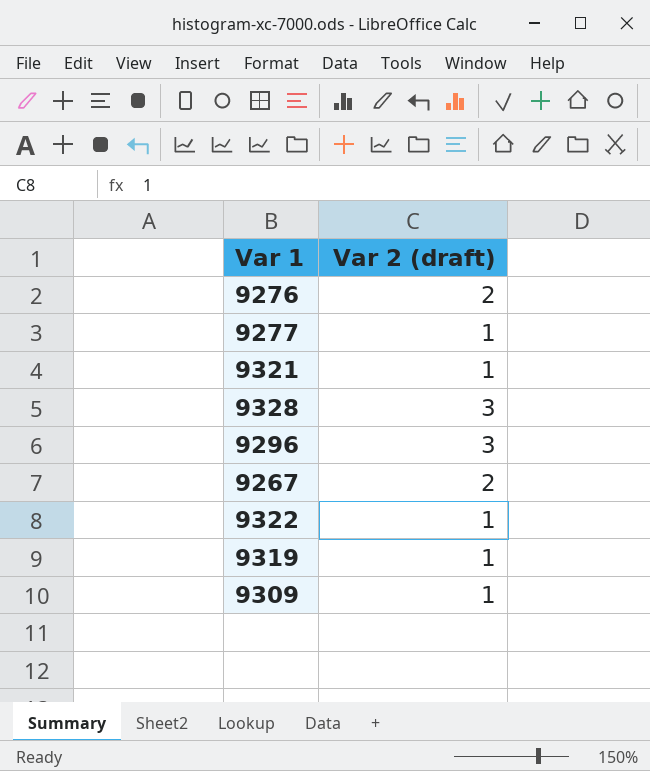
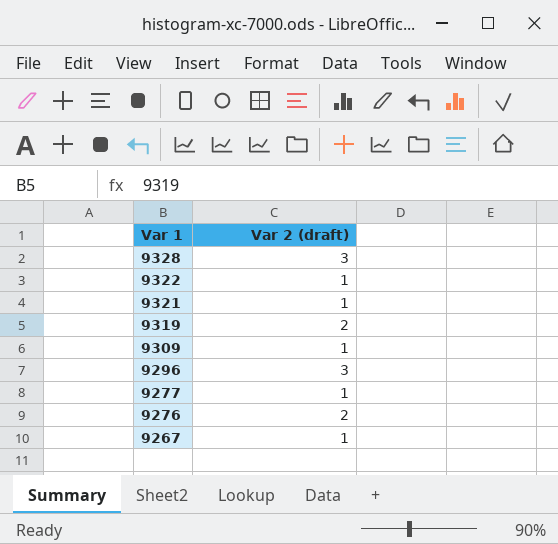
row order: none -> Var 1 descending
9319 | Var 2 (draft): 1 -> 2
9267 | Var 2 (draft): 2 -> 1

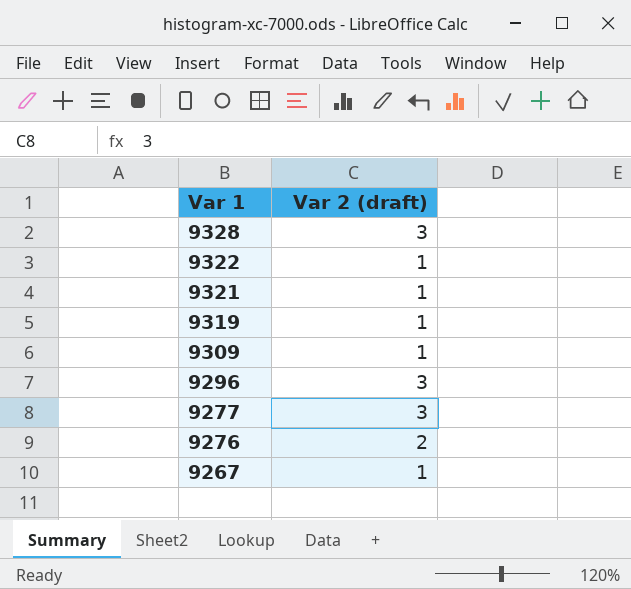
9319 | Var 2 (draft): 2 -> 1
9277 | Var 2 (draft): 1 -> 3

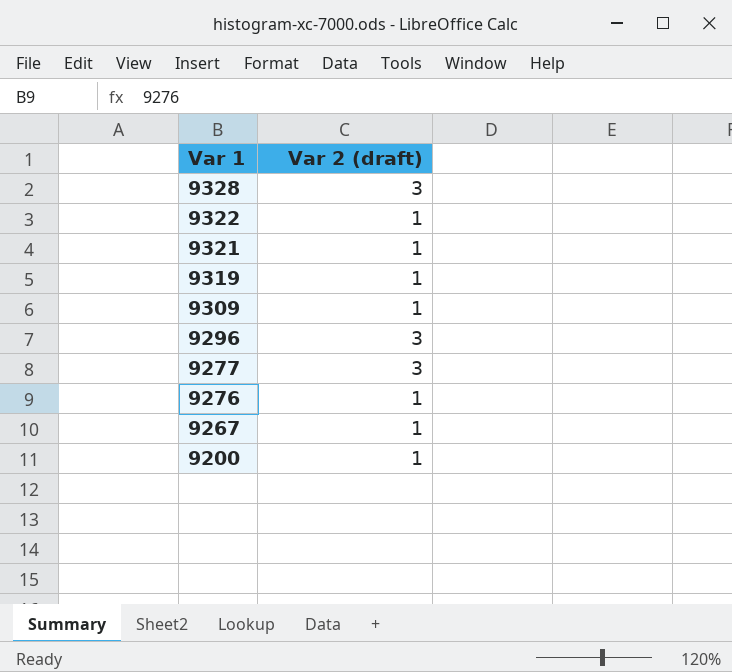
9276 | Var 2 (draft): 2 -> 1
row 9200: none -> 1

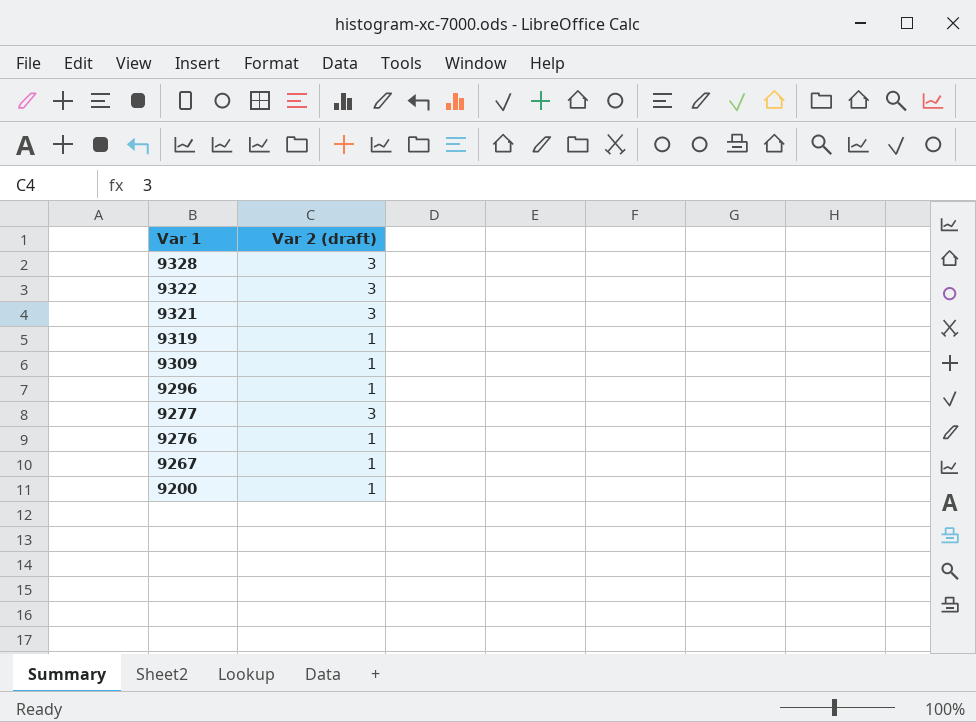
9322 | Var 2 (draft): 1 -> 3
9321 | Var 2 (draft): 1 -> 3
9296 | Var 2 (draft): 3 -> 1

